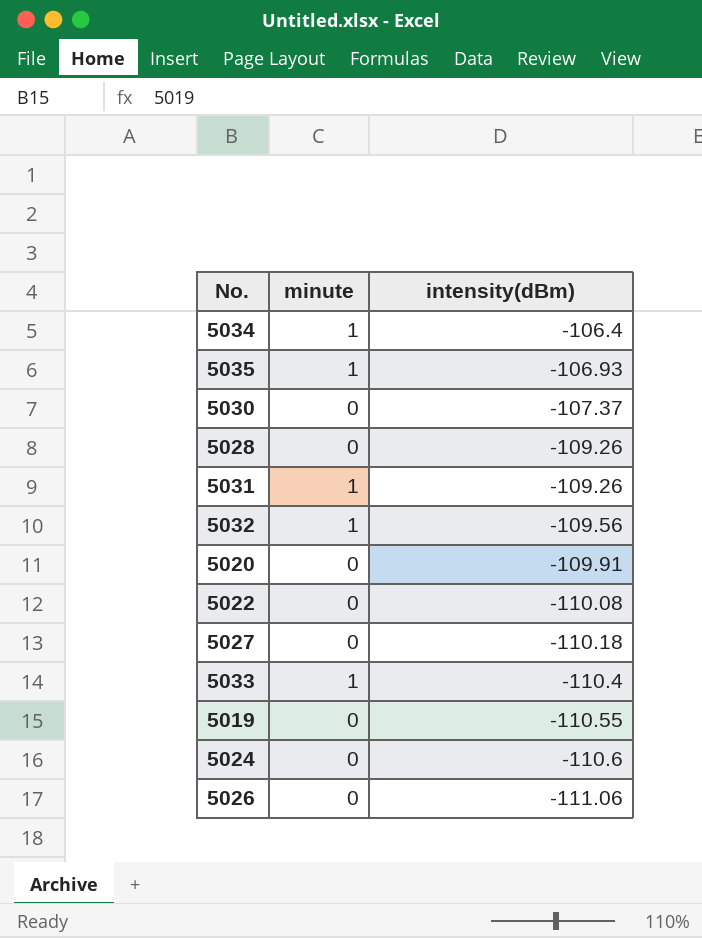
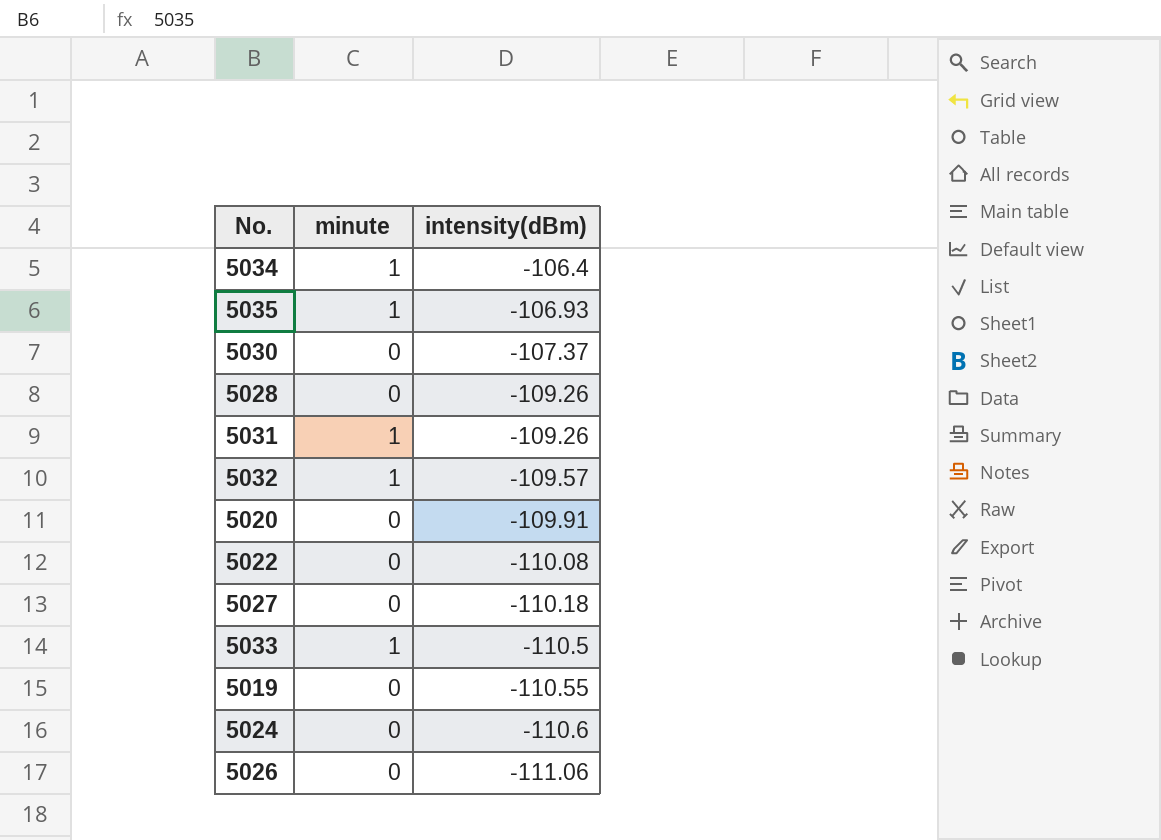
5032 | intensity(dBm): -109.56 -> -109.57
5033 | intensity(dBm): -110.4 -> -110.5

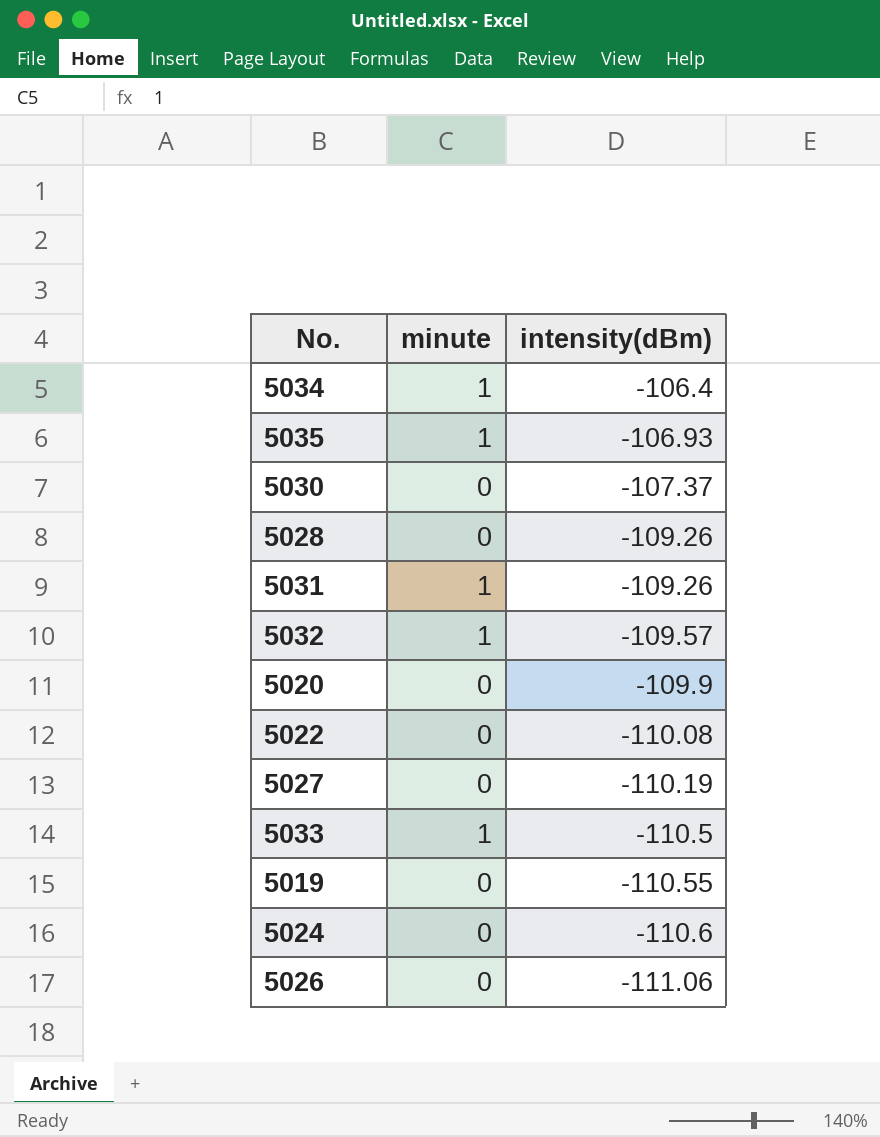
5020 | intensity(dBm): -109.91 -> -109.9
5027 | intensity(dBm): -110.18 -> -110.19

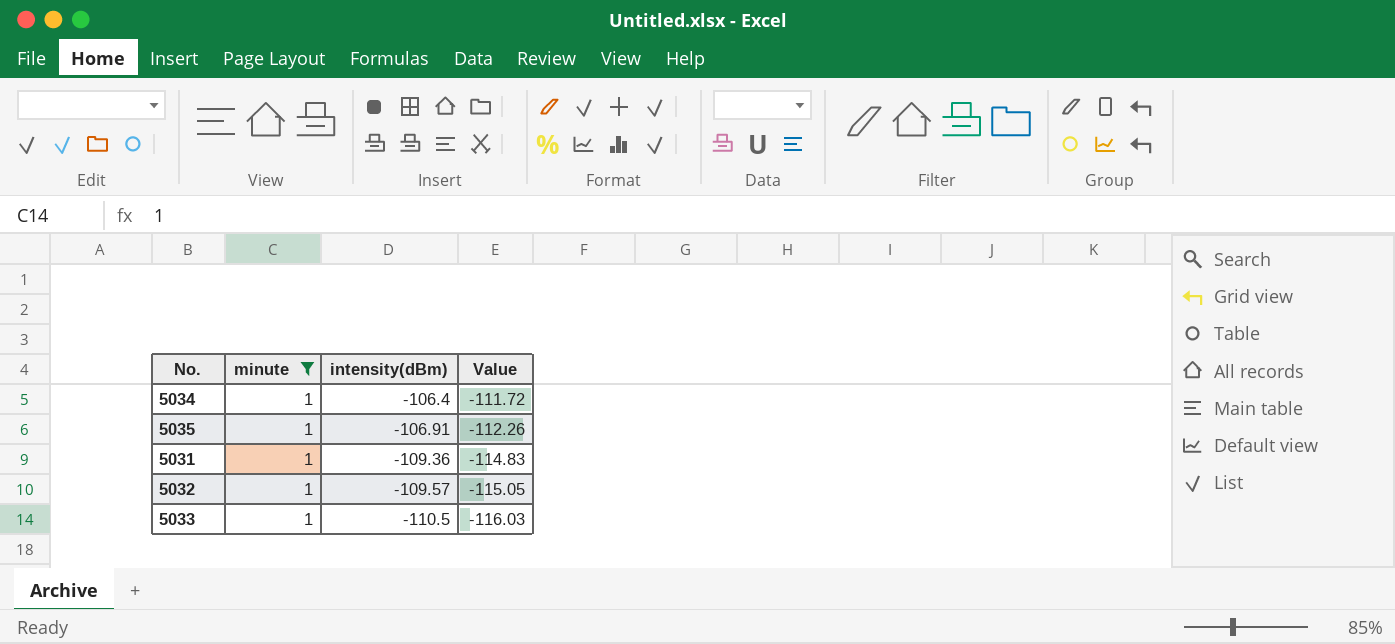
filter: none -> minute = 1
column Value | formula: none -> [intensity(dBm)] * 1.05
5035 | intensity(dBm): -106.93 -> -106.91
5031 | intensity(dBm): -109.26 -> -109.36

